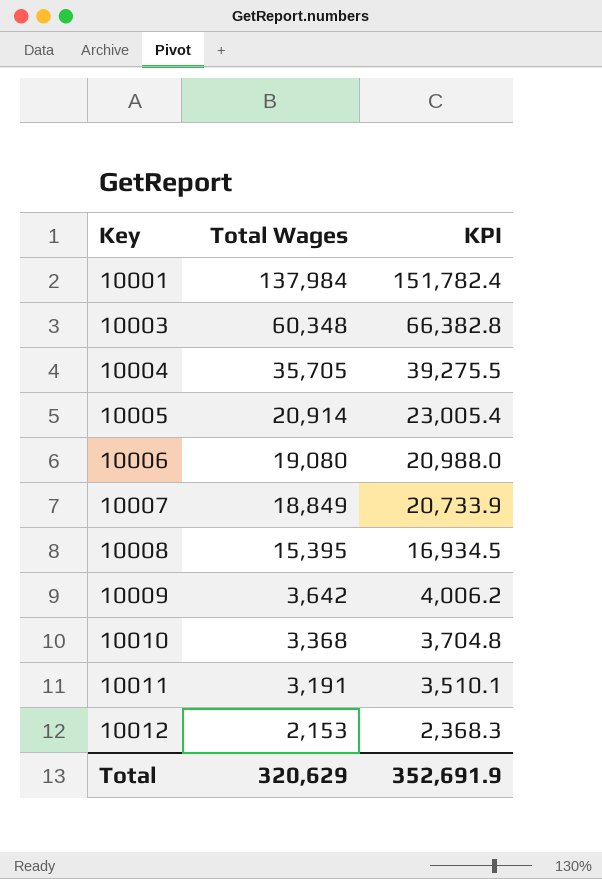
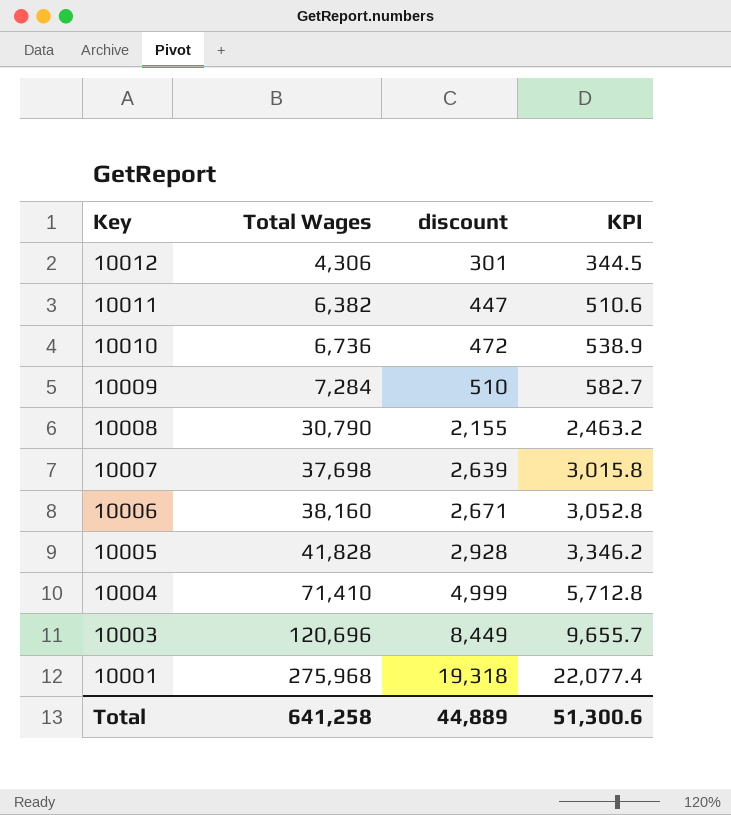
row order: Key ascending -> Key descending
column discount | formula: none -> [Total Wages] * 0.07
column KPI | formula: [Total Wages] * 1.1 -> [Total Wages] * 0.08
10012 | Total Wages: 2,153 -> 4,306
10011 | Total Wages: 3,191 -> 6,382
10010 | Total Wages: 3,368 -> 6,736
10009 | Total Wages: 3,642 -> 7,284
10008 | Total Wages: 15,395 -> 30,790
10007 | Total Wages: 18,849 -> 37,698
10006 | Total Wages: 19,080 -> 38,160
10005 | Total Wages: 20,914 -> 41,828
10004 | Total Wages: 35,705 -> 71,410
10003 | Total Wages: 60,348 -> 120,696
10001 | Total Wages: 137,984 -> 275,968
Total | Total Wages: 320,629 -> 641,258
Total | KPI: 352,691.9 -> 51,300.6

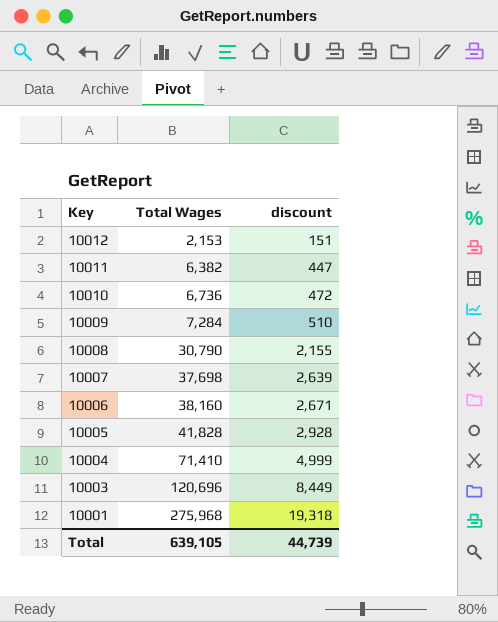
column KPI | formula: [Total Wages] * 0.08 -> none
10012 | Total Wages: 4,306 -> 2,153
10012 | discount: 301 -> 151
Total | Total Wages: 641,258 -> 639,105
Total | discount: 44,889 -> 44,739

